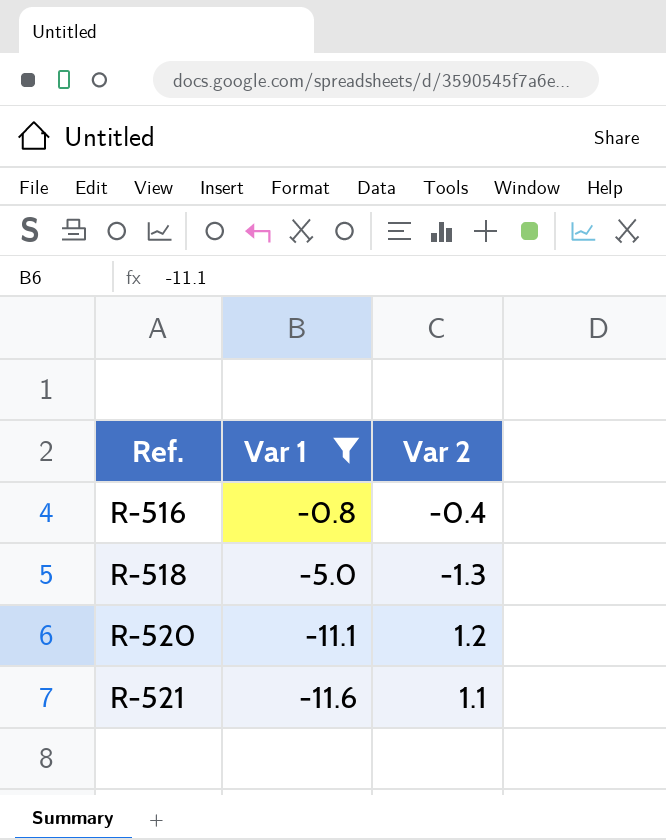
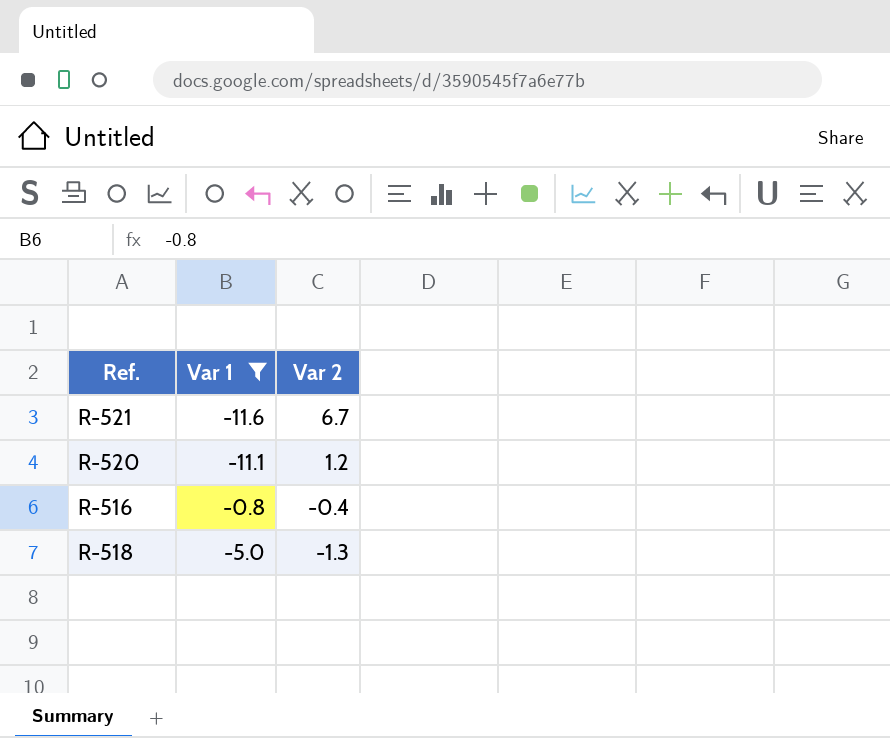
row order: Ref. ascending -> Var 2 descending
R-521 | Var 2: 1.1 -> 6.7

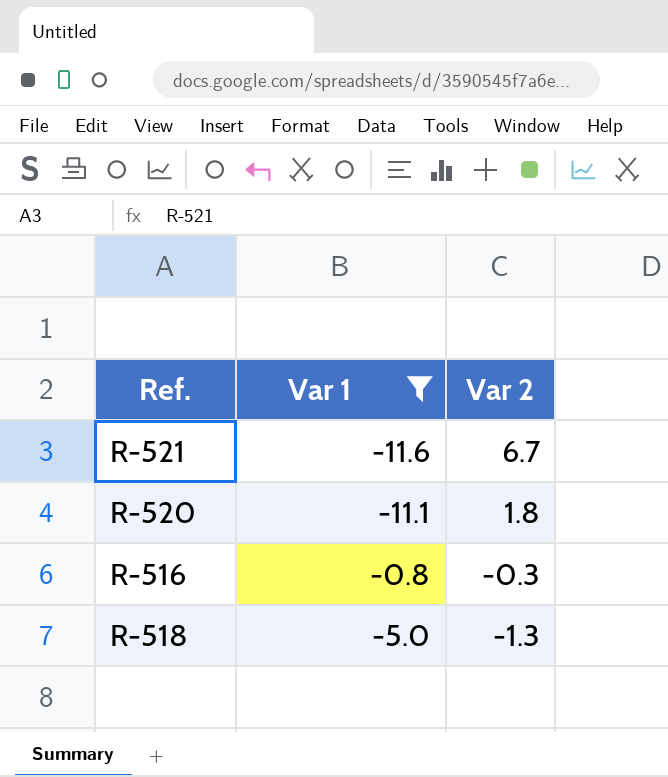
R-520 | Var 2: 1.2 -> 1.8
R-516 | Var 2: -0.4 -> -0.3

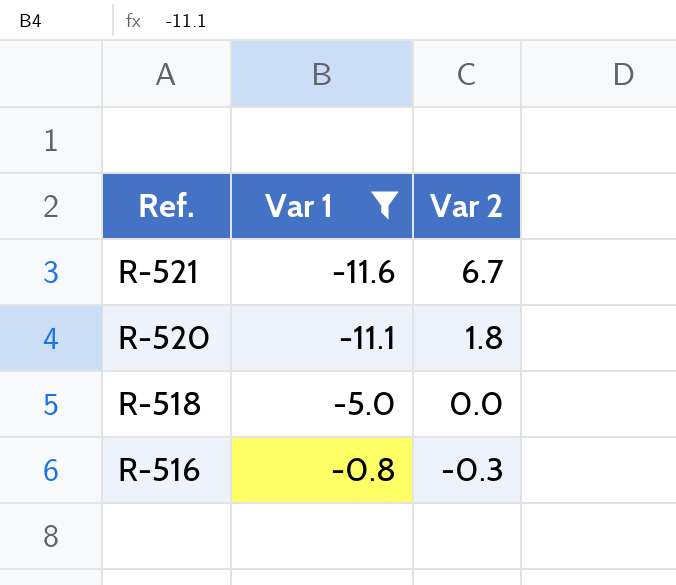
row order: Var 2 descending -> Ref. descending
R-518 | Var 2: -1.3 -> 0.0

